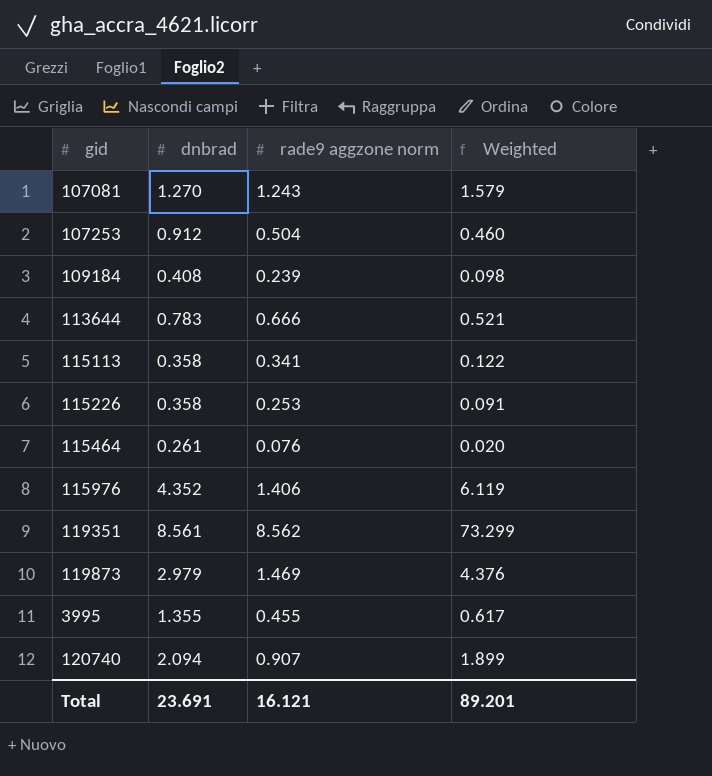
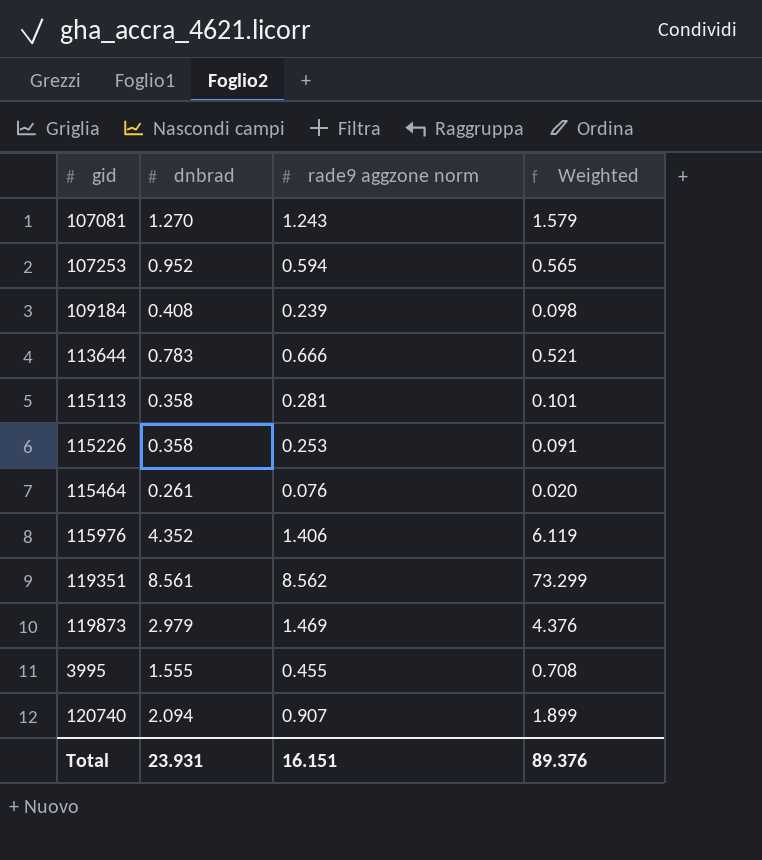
107253 | dnbrad: 0.912 -> 0.952
107253 | rade9 aggzone norm: 0.504 -> 0.594
107253 | Weighted: 0.460 -> 0.565
115113 | rade9 aggzone norm: 0.341 -> 0.281
115113 | Weighted: 0.122 -> 0.101
3995 | dnbrad: 1.355 -> 1.555
3995 | Weighted: 0.617 -> 0.708
Total | dnbrad: 23.691 -> 23.931
Total | rade9 aggzone norm: 16.121 -> 16.151
Total | Weighted: 89.201 -> 89.376

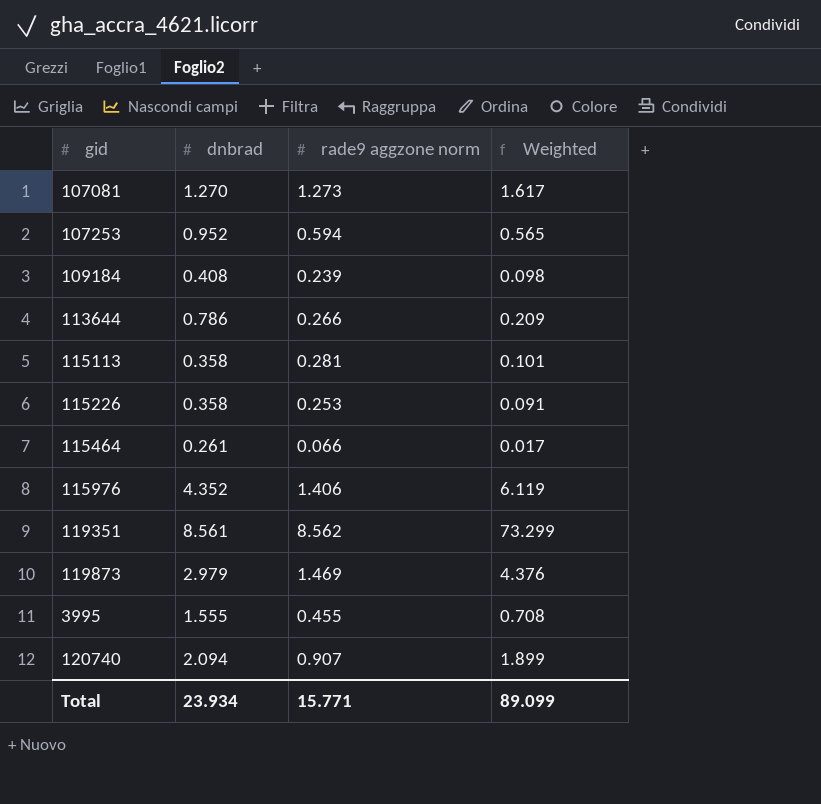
107081 | rade9 aggzone norm: 1.243 -> 1.273
107081 | Weighted: 1.579 -> 1.617
113644 | dnbrad: 0.783 -> 0.786
113644 | rade9 aggzone norm: 0.666 -> 0.266
113644 | Weighted: 0.521 -> 0.209
115464 | rade9 aggzone norm: 0.076 -> 0.066
115464 | Weighted: 0.020 -> 0.017
Total | dnbrad: 23.931 -> 23.934
Total | rade9 aggzone norm: 16.151 -> 15.771
Total | Weighted: 89.376 -> 89.099

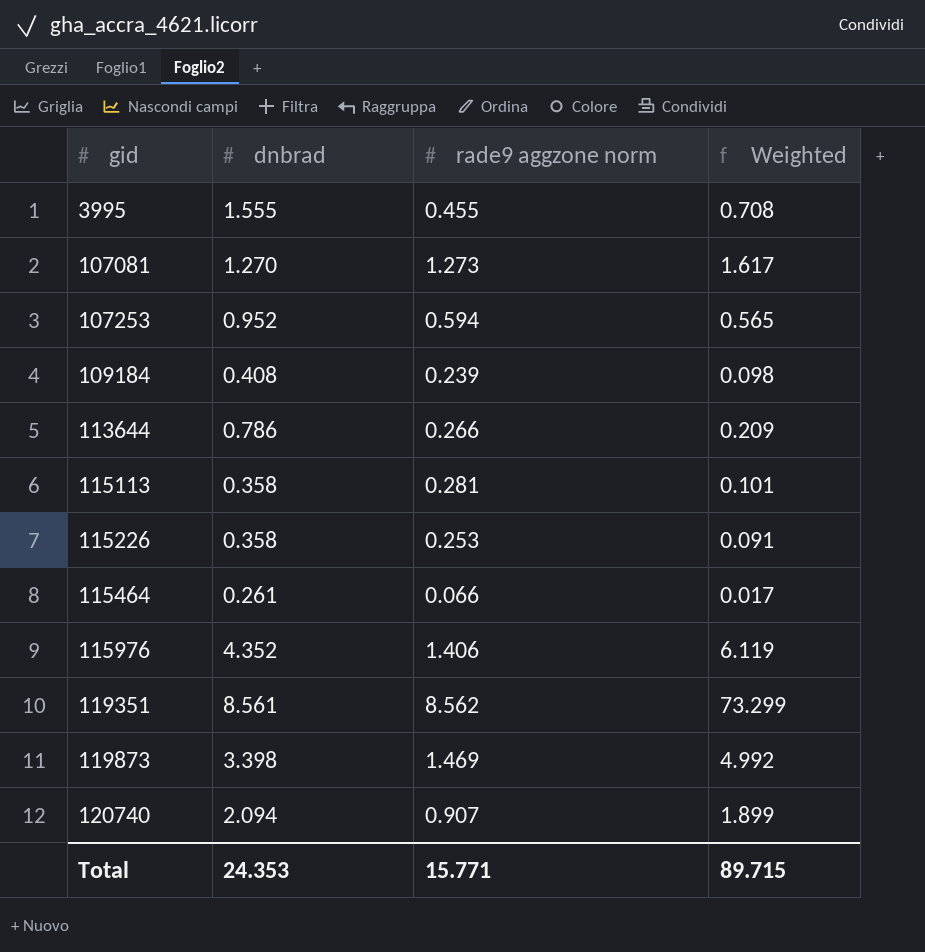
row order: none -> gid ascending
119873 | dnbrad: 2.979 -> 3.398
119873 | Weighted: 4.376 -> 4.992
Total | dnbrad: 23.934 -> 24.353
Total | Weighted: 89.099 -> 89.715

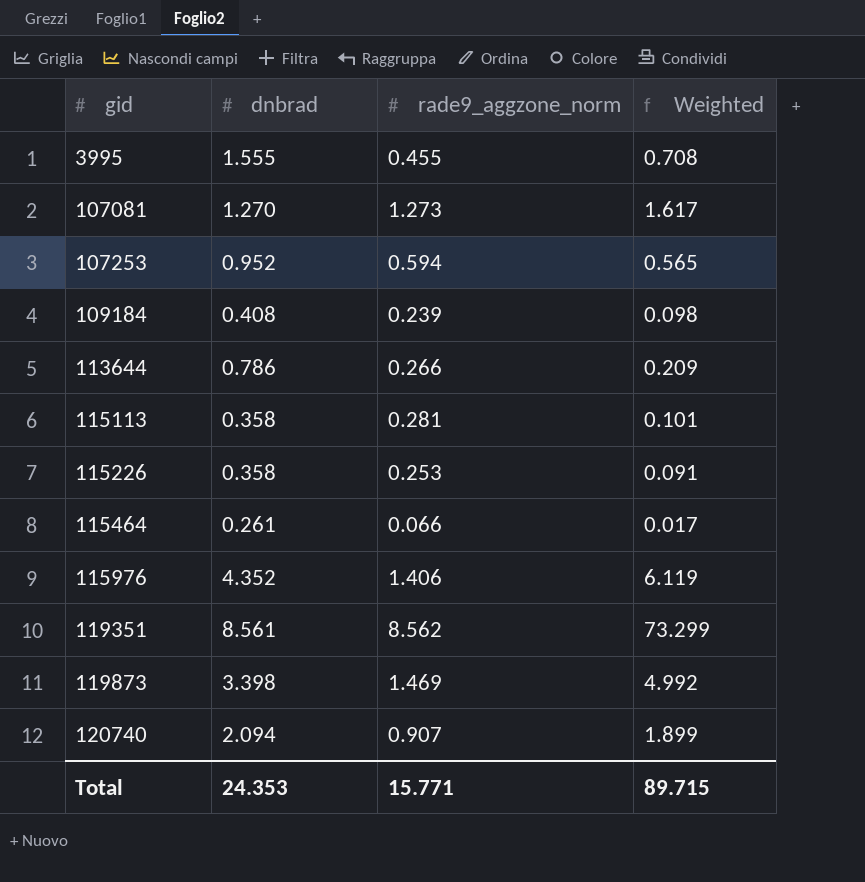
column name: rade9 aggzone norm -> rade9_aggzone_norm

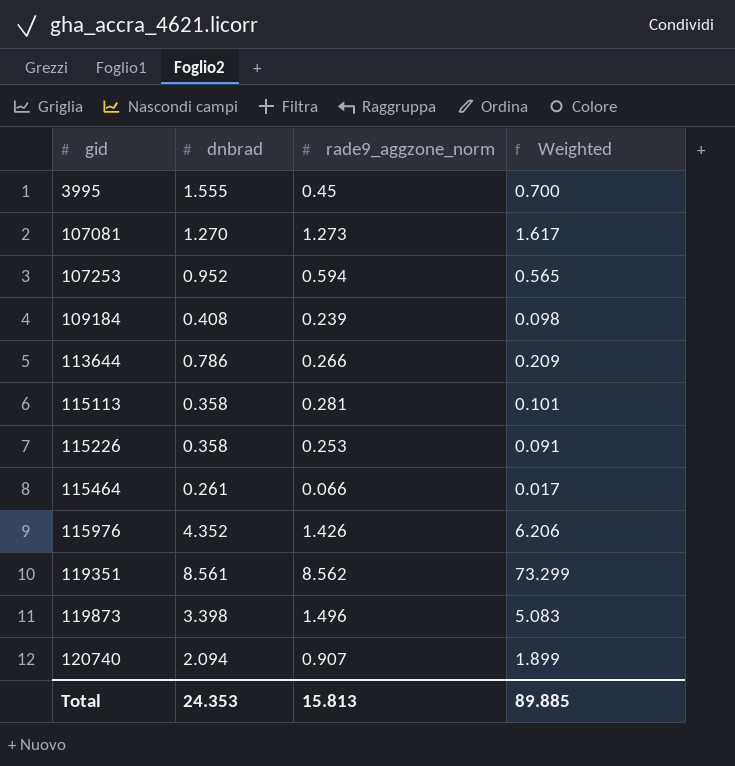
3995 | rade9_aggzone_norm: 0.455 -> 0.45
3995 | Weighted: 0.708 -> 0.700
115976 | rade9_aggzone_norm: 1.406 -> 1.426
115976 | Weighted: 6.119 -> 6.206
119873 | rade9_aggzone_norm: 1.469 -> 1.496
119873 | Weighted: 4.992 -> 5.083
Total | rade9_aggzone_norm: 15.771 -> 15.813
Total | Weighted: 89.715 -> 89.885

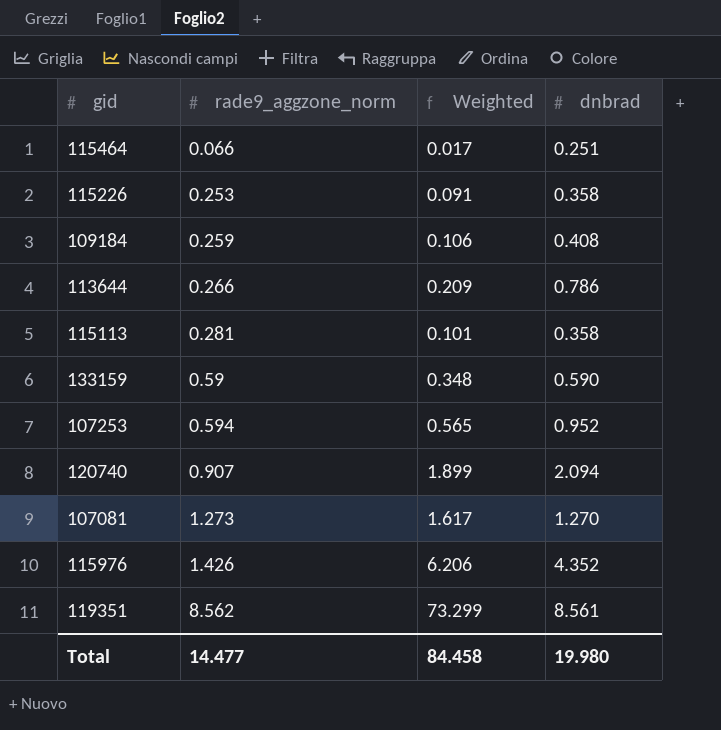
row order: gid ascending -> rade9_aggzone_norm ascending
column dnbrad | position: 2 -> 4
row 3995: 1.555 | 0.45 | 0.700 -> none
row 119873: 3.398 | 1.496 | 5.083 -> none
115464 | dnbrad: 0.261 -> 0.251
109184 | rade9_aggzone_norm: 0.239 -> 0.259
109184 | Weighted: 0.098 -> 0.106
row 133159: none -> 0.59 | 0.348 | 0.590
Total | rade9_aggzone_norm: 15.813 -> 14.477
Total | Weighted: 89.885 -> 84.458
Total | dnbrad: 24.353 -> 19.980

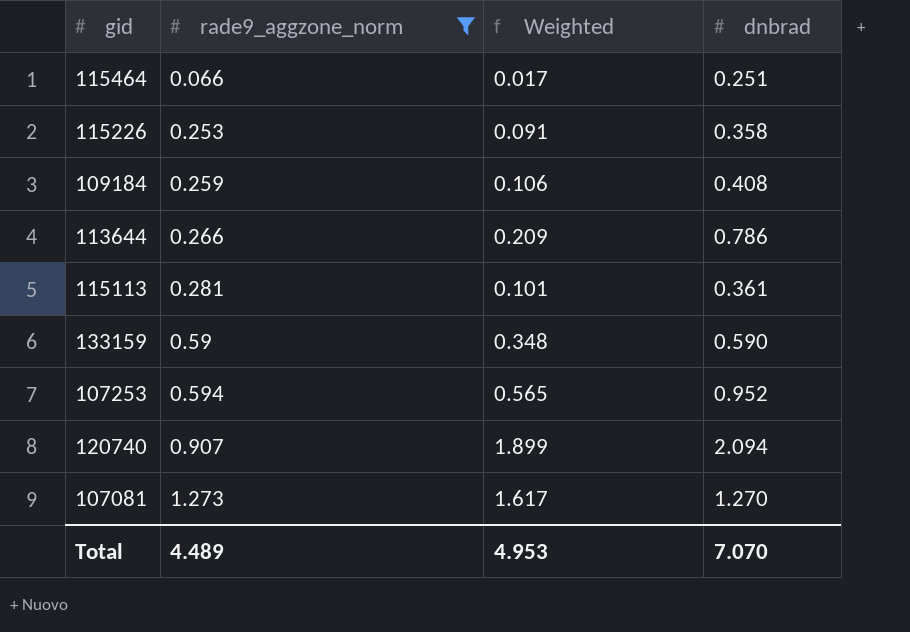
filter: none -> rade9_aggzone_norm <= 1.273
115113 | dnbrad: 0.358 -> 0.361
Total | rade9_aggzone_norm: 14.477 -> 4.489
Total | Weighted: 84.458 -> 4.953
Total | dnbrad: 19.980 -> 7.070

